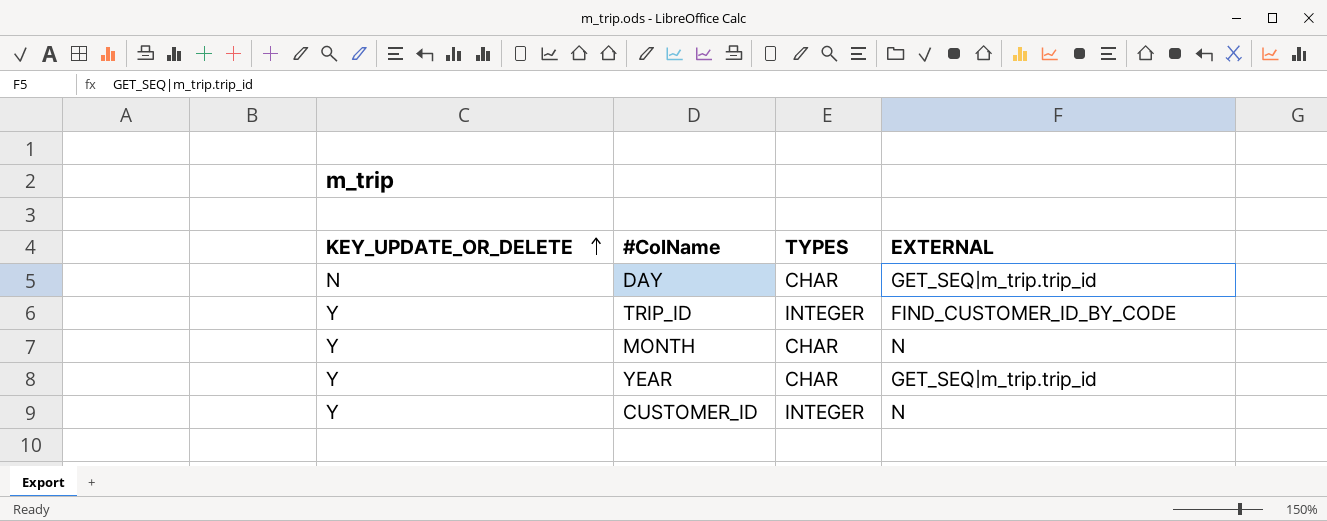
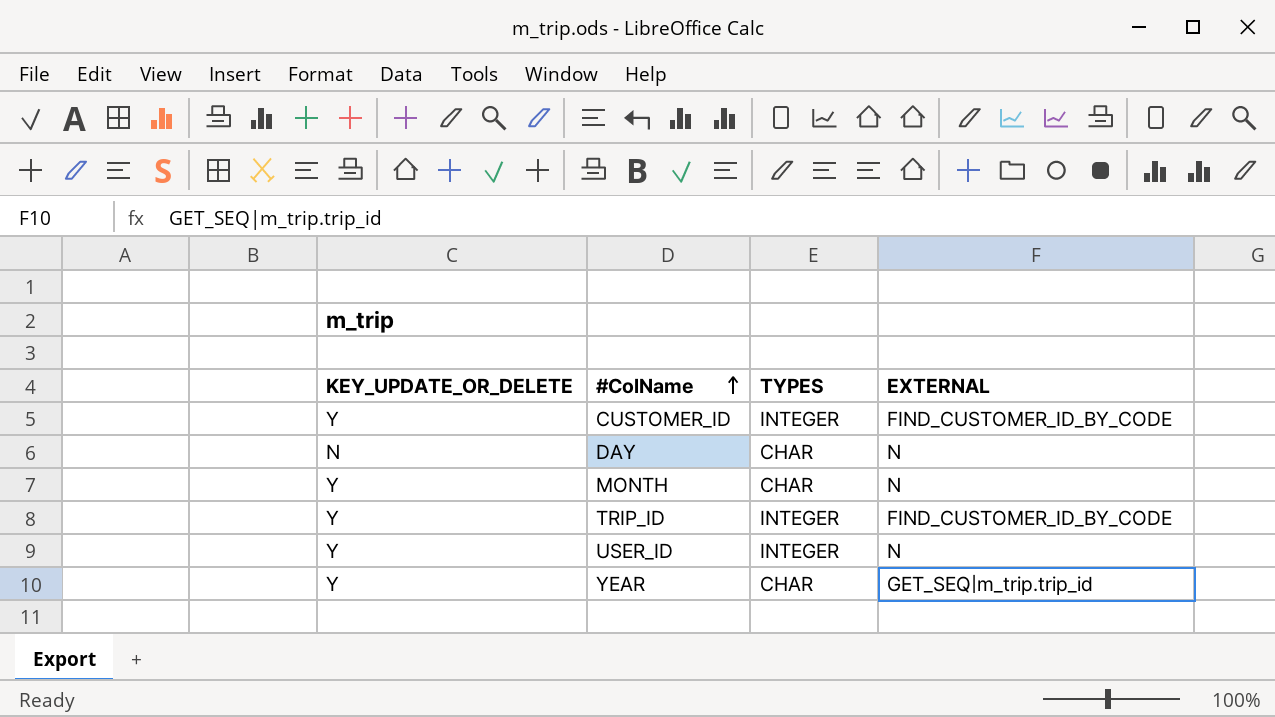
row order: KEY_UPDATE_OR_DELETE ascending -> #ColName ascending
CUSTOMER_ID | EXTERNAL: N -> FIND_CUSTOMER_ID_BY_CODE
DAY | EXTERNAL: GET_SEQ|m_trip.trip_id -> N
row USER_ID: none -> Y | INTEGER | N

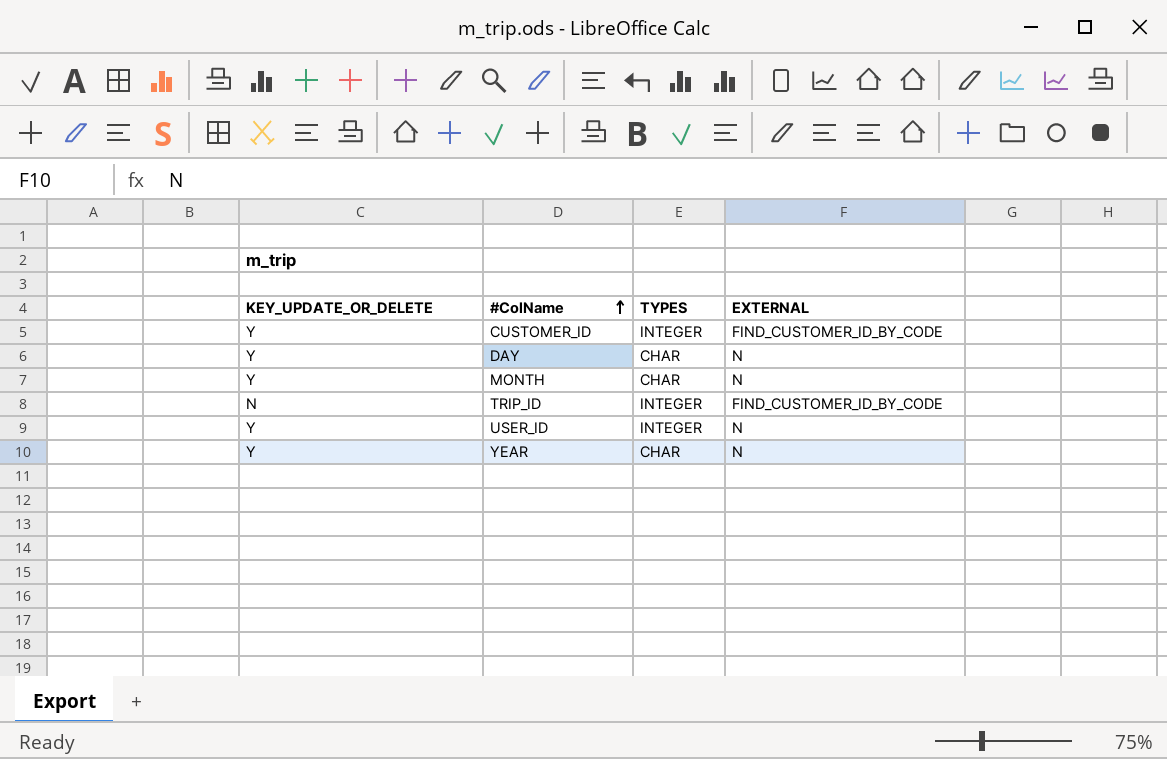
DAY | KEY_UPDATE_OR_DELETE: N -> Y
TRIP_ID | KEY_UPDATE_OR_DELETE: Y -> N
YEAR | EXTERNAL: GET_SEQ|m_trip.trip_id -> N

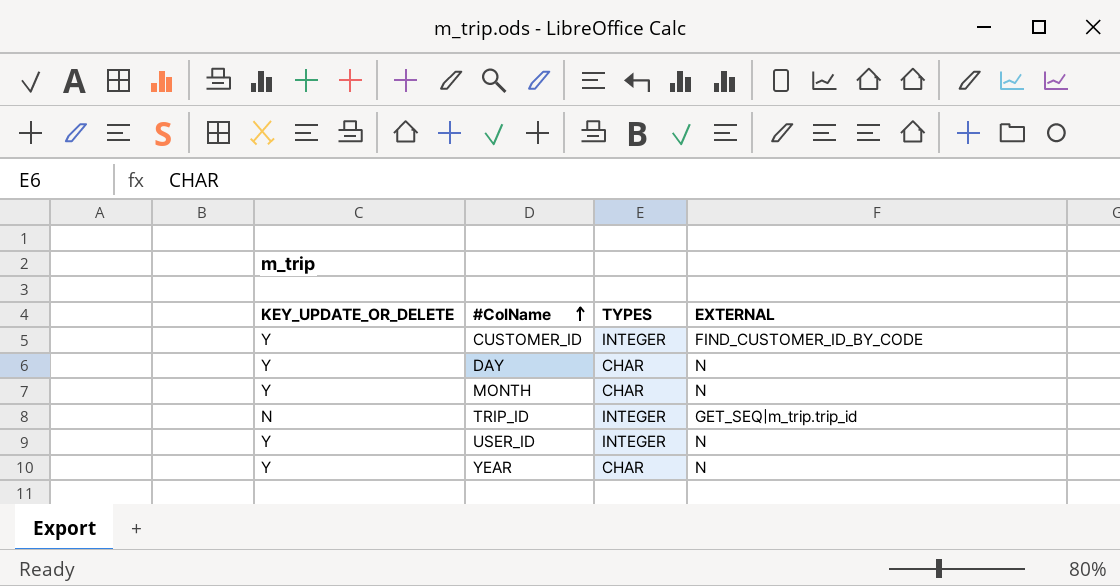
TRIP_ID | EXTERNAL: FIND_CUSTOMER_ID_BY_CODE -> GET_SEQ|m_trip.trip_id

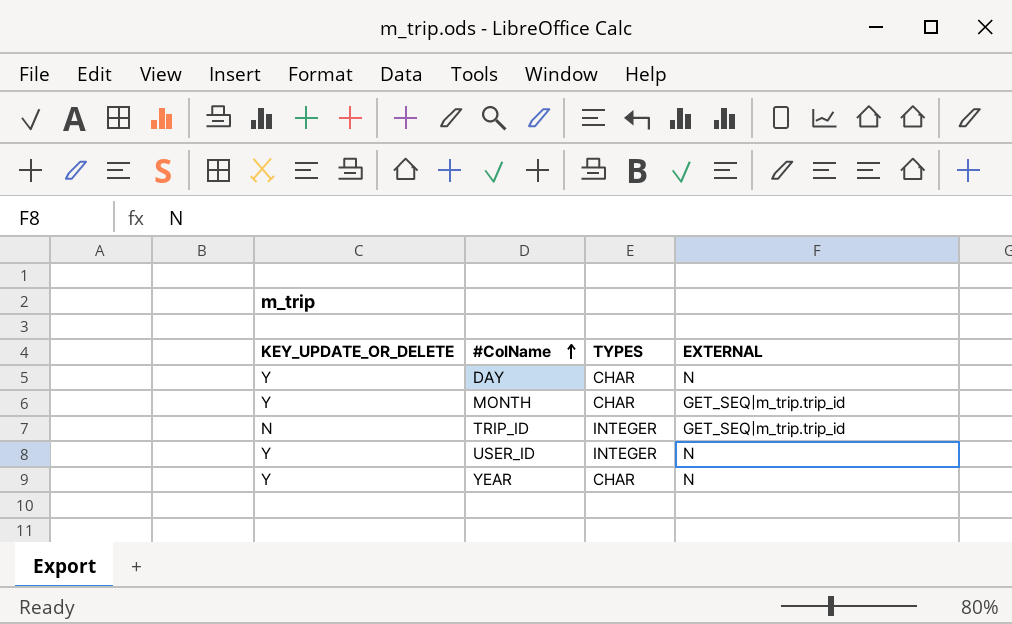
row CUSTOMER_ID: Y | INTEGER | FIND_CUSTOMER_ID_BY_CODE -> none
MONTH | EXTERNAL: N -> GET_SEQ|m_trip.trip_id

